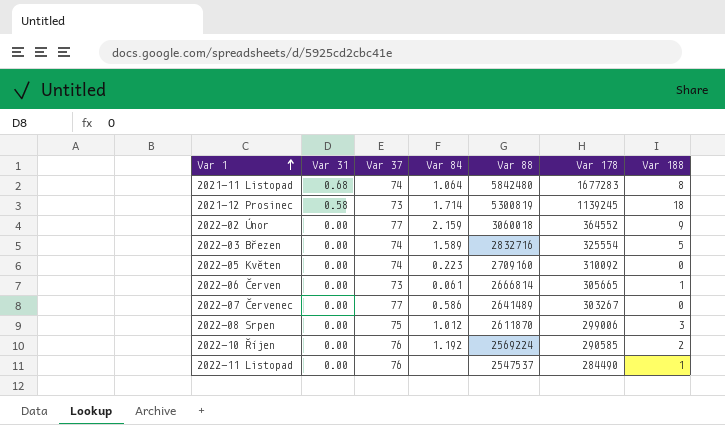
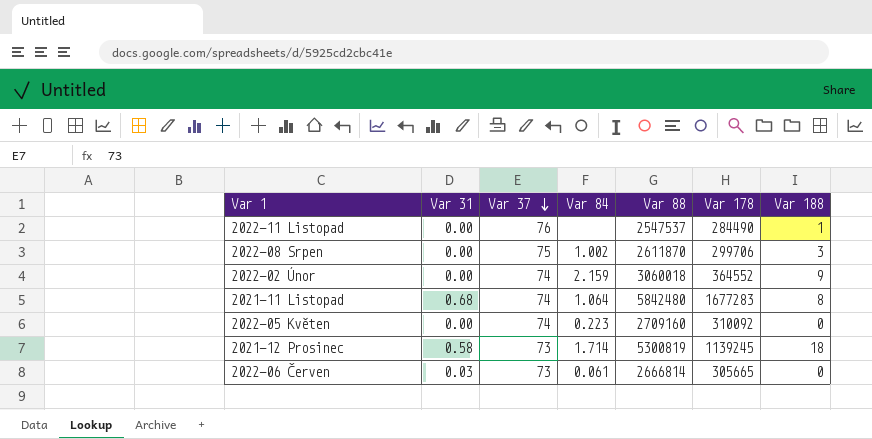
row order: Var 1 ascending -> Var 37 descending
row 2022-03 Březen: 0.00 | 74 | 1.589 | 2832716 | 325554 | 5 -> none
row 2022-07 Červenec: 0.00 | 77 | 0.586 | 2641489 | 303267 | 0 -> none
row 2022-10 Říjen: 0.00 | 76 | 1.192 | 2569224 | 290585 | 2 -> none
2022-08 Srpen | Var 84: 1.012 -> 1.002
2022-08 Srpen | Var 178: 299006 -> 299706
2022-02 Únor | Var 37: 77 -> 74
2022-06 Červen | Var 31: 0.00 -> 0.03
2022-06 Červen | Var 188: 1 -> 0

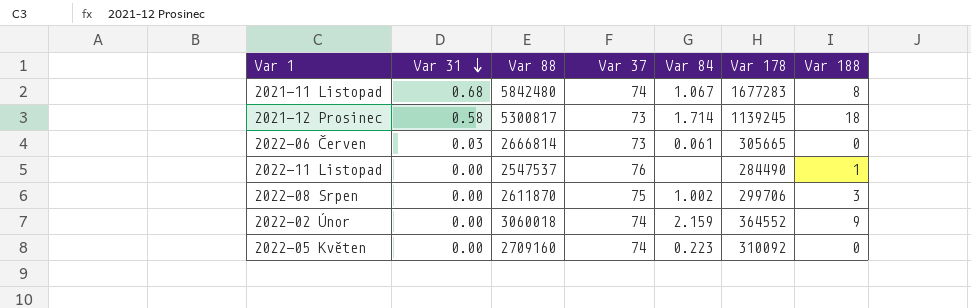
row order: Var 37 descending -> Var 31 descending
column Var 88 | position: 5 -> 3
2021-11 Listopad | Var 84: 1.064 -> 1.067
2021-12 Prosinec | Var 88: 5300819 -> 5300817

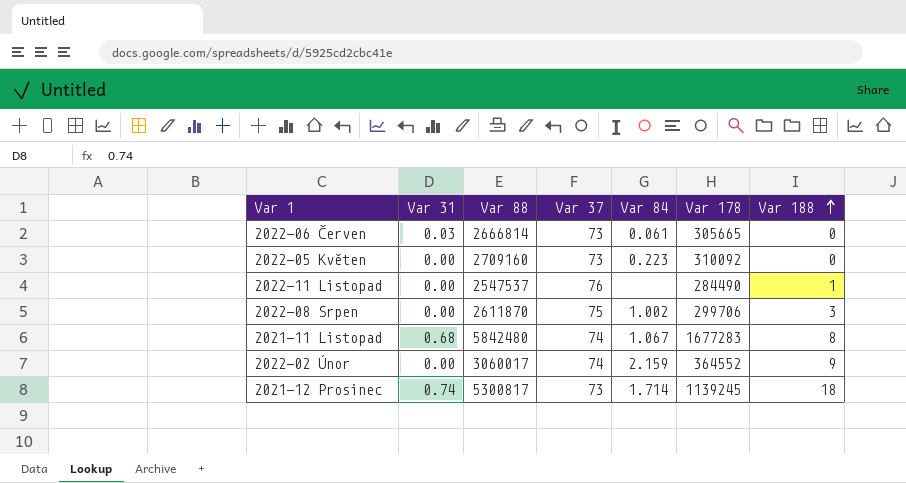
row order: Var 31 descending -> Var 188 ascending
2022-05 Květen | Var 37: 74 -> 73
2022-02 Únor | Var 88: 3060018 -> 3060017
2021-12 Prosinec | Var 31: 0.58 -> 0.74

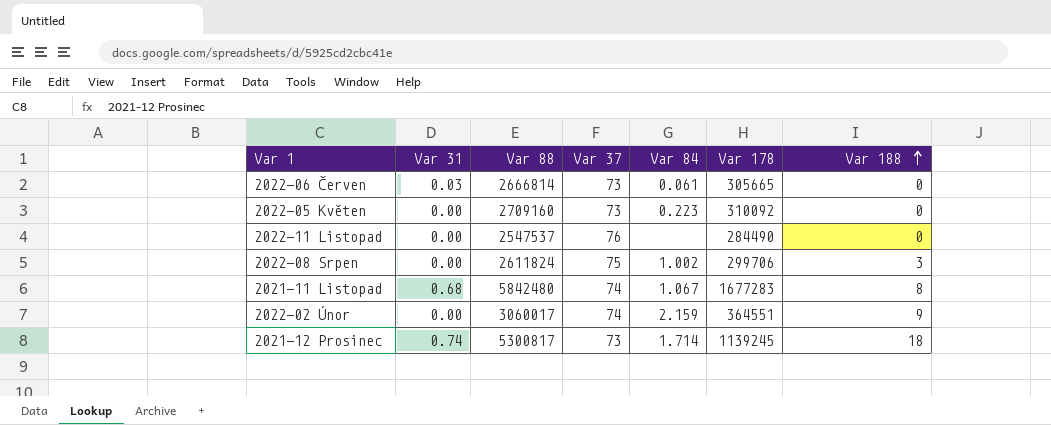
2022-11 Listopad | Var 188: 1 -> 0
2022-08 Srpen | Var 88: 2611870 -> 2611824
2022-02 Únor | Var 178: 364552 -> 364551

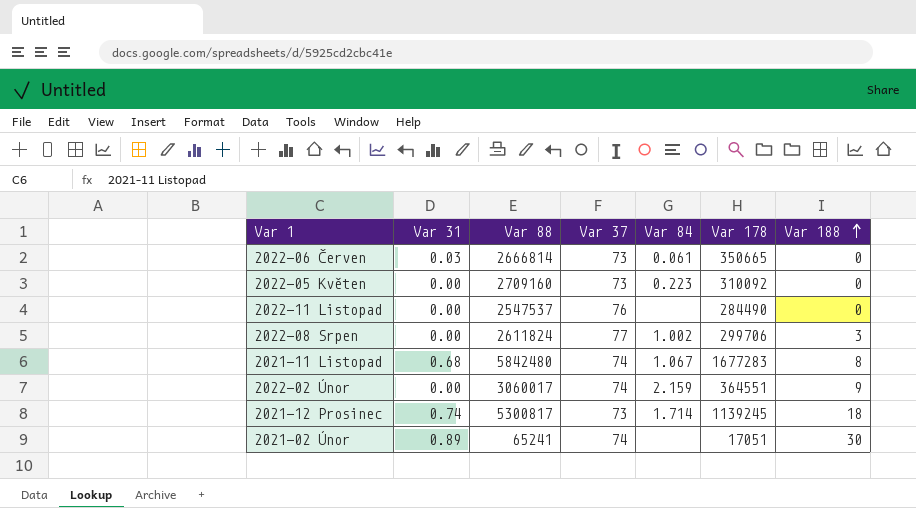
2022-06 Červen | Var 178: 305665 -> 350665
2022-08 Srpen | Var 37: 75 -> 77
row 2021-02 Únor: none -> 0.89 | 65241 | 74 | none | 17051 | 30

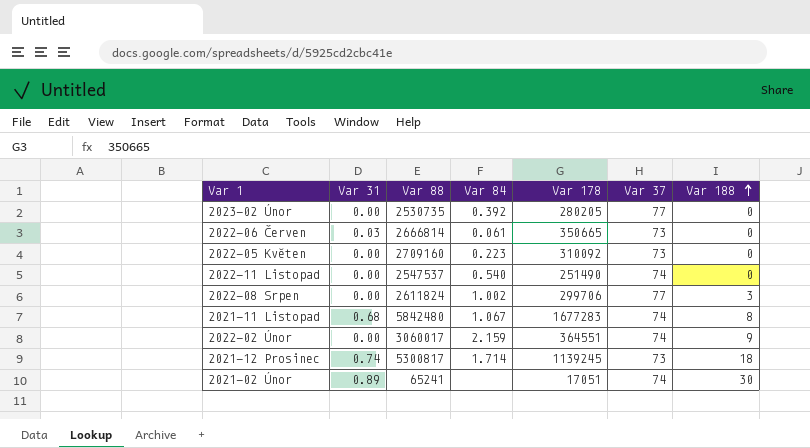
column Var 37 | position: 4 -> 6
row 2023-02 Únor: none -> 0.00 | 2530735 | 0.392 | 280205 | 77 | 0
2022-11 Listopad | Var 84: none -> 0.540
2022-11 Listopad | Var 178: 284490 -> 251490
2022-11 Listopad | Var 37: 76 -> 74

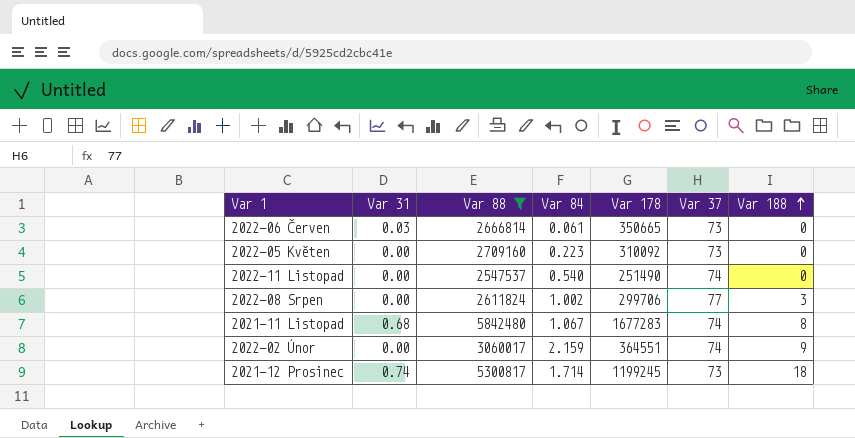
filter: none -> Var 88 >= 2547537
2021-12 Prosinec | Var 178: 1139245 -> 1199245

